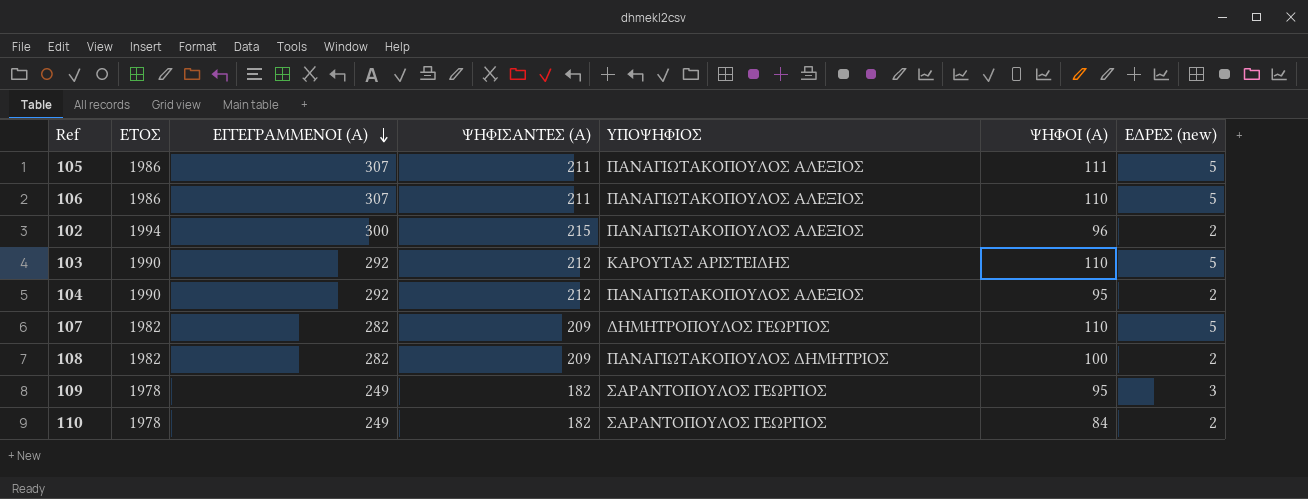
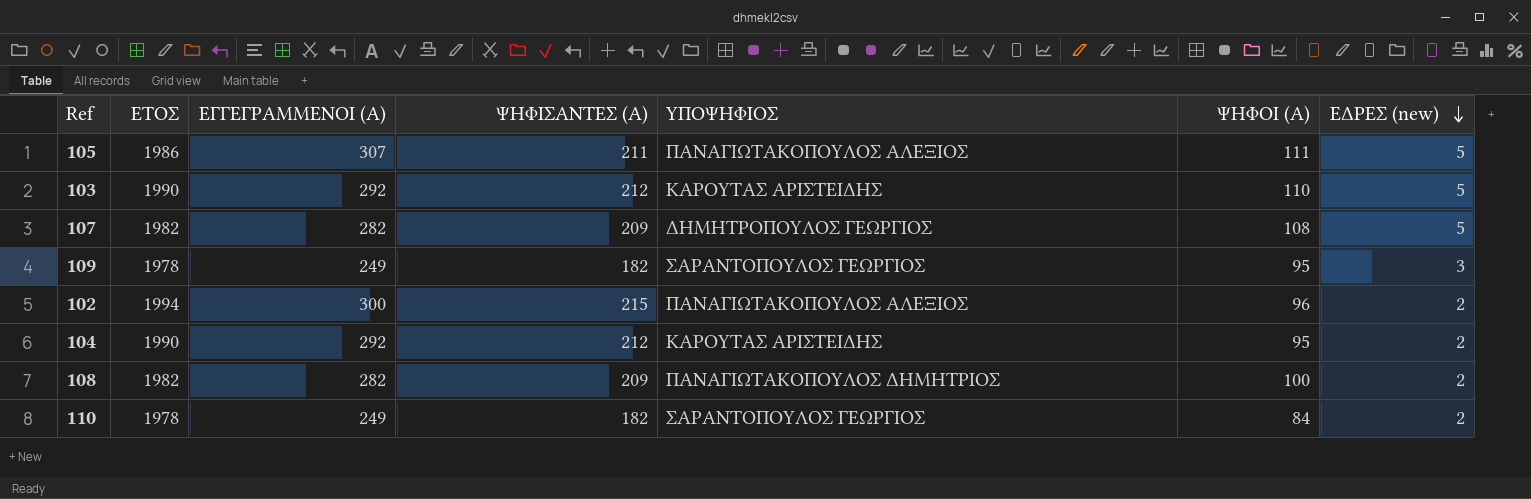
row order: ΕΓΓΕΓΡΑΜΜΕΝΟΙ (Α) descending -> ΕΔΡΕΣ (new) descending
row 106: 1986 | 307 | 211 | ΠΑΝΑΓΙΩΤΑΚΟΠΟΥΛΟΣ ΑΛΕΞΙΟΣ | 110 | 5 -> none
107 | ΨΗΦΟΙ (Α): 110 -> 108
104 | ΥΠΟΨΗΦΙΟΣ: ΠΑΝΑΓΙΩΤΑΚΟΠΟΥΛΟΣ ΑΛΕΞΙΟΣ -> ΚΑΡΟΥΤΑΣ ΑΡΙΣΤΕΙΔΗΣ

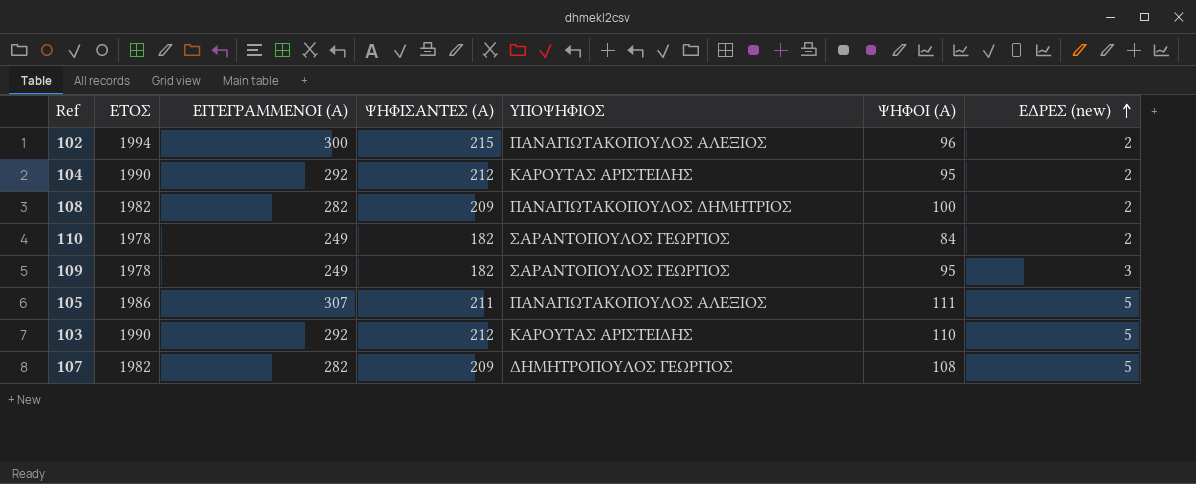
row order: ΕΔΡΕΣ (new) descending -> ΕΔΡΕΣ (new) ascending

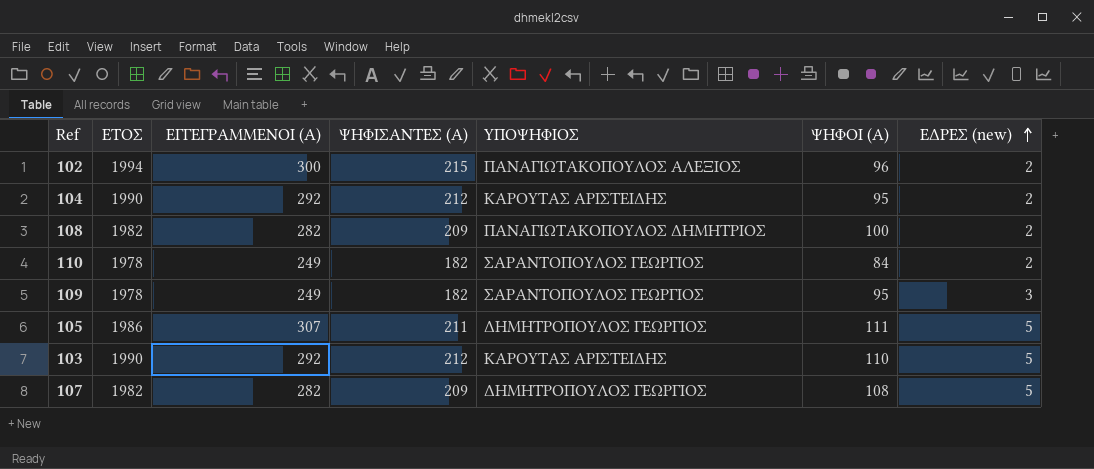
105 | ΥΠΟΨΗΦΙΟΣ: ΠΑΝΑΓΙΩΤΑΚΟΠΟΥΛΟΣ ΑΛΕΞΙΟΣ -> ΔΗΜΗΤΡΟΠΟΥΛΟΣ ΓΕΩΡΓΙΟΣ

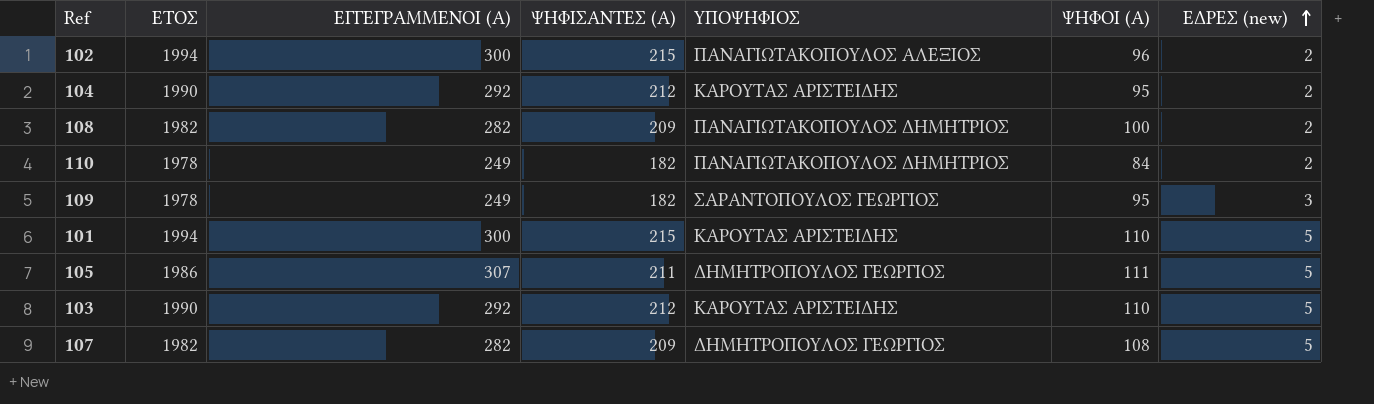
110 | ΥΠΟΨΗΦΙΟΣ: ΣΑΡΑΝΤΟΠΟΥΛΟΣ ΓΕΩΡΓΙΟΣ -> ΠΑΝΑΓΙΩΤΑΚΟΠΟΥΛΟΣ ΔΗΜΗΤΡΙΟΣ
row 101: none -> 1994 | 300 | 215 | ΚΑΡΟΥΤΑΣ ΑΡΙΣΤΕΙΔΗΣ | 110 | 5

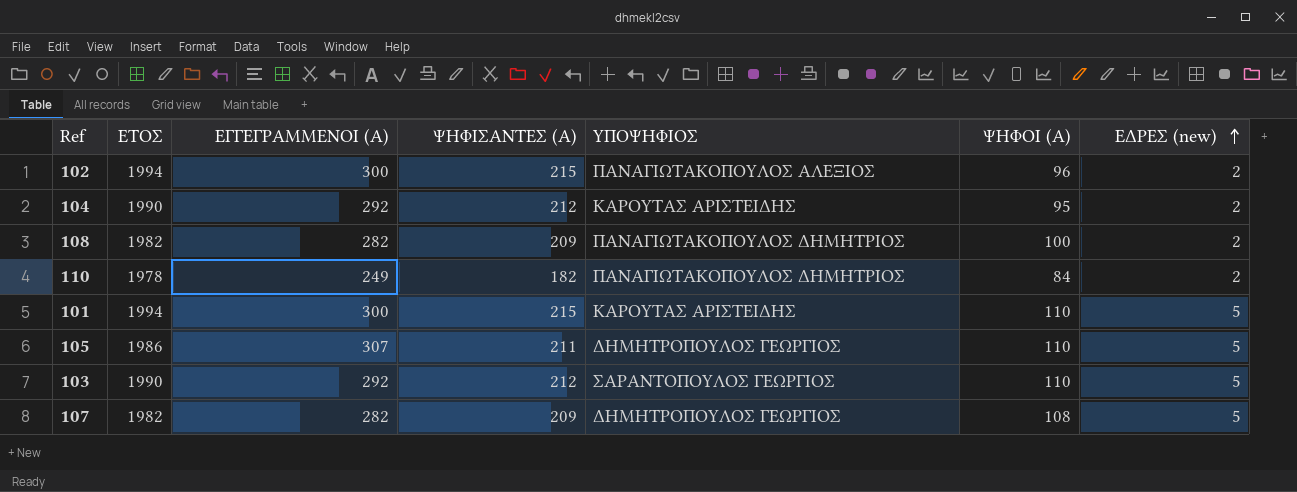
row 109: 1978 | 249 | 182 | ΣΑΡΑΝΤΟΠΟΥΛΟΣ ΓΕΩΡΓΙΟΣ | 95 | 3 -> none
105 | ΨΗΦΟΙ (Α): 111 -> 110
103 | ΥΠΟΨΗΦΙΟΣ: ΚΑΡΟΥΤΑΣ ΑΡΙΣΤΕΙΔΗΣ -> ΣΑΡΑΝΤΟΠΟΥΛΟΣ ΓΕΩΡΓΙΟΣ

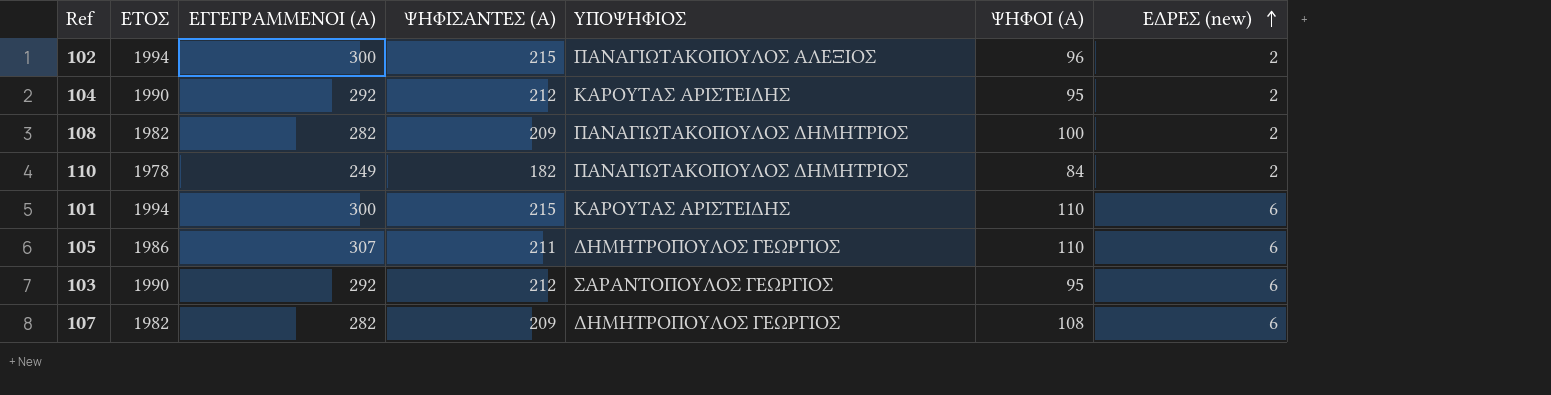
101 | ΕΔΡΕΣ (new): 5 -> 6
105 | ΕΔΡΕΣ (new): 5 -> 6
103 | ΨΗΦΟΙ (Α): 110 -> 95
103 | ΕΔΡΕΣ (new): 5 -> 6
107 | ΕΔΡΕΣ (new): 5 -> 6

